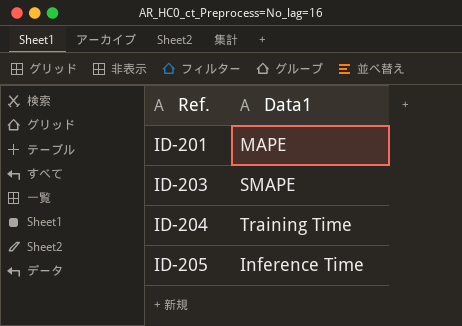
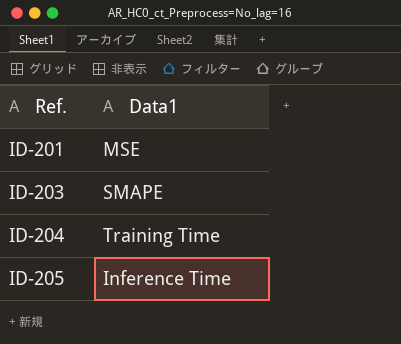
ID-201 | Data1: MAPE -> MSE

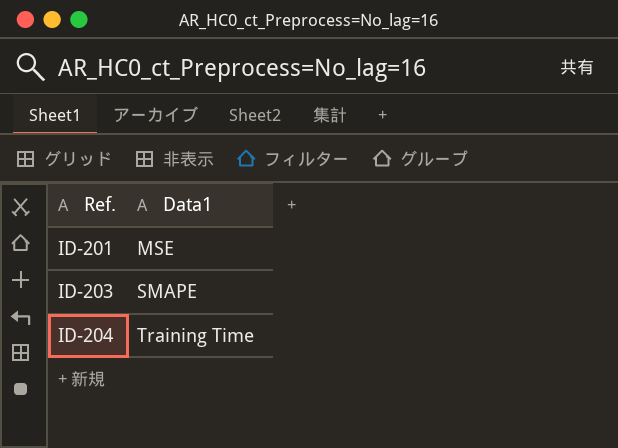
row ID-205: Inference Time -> none

